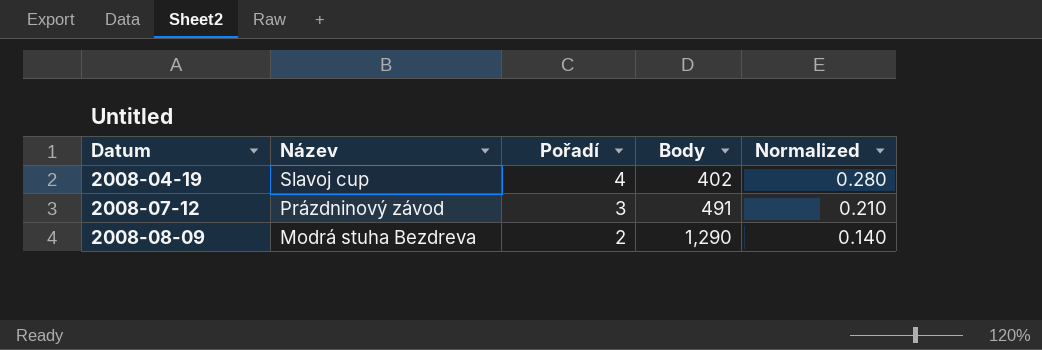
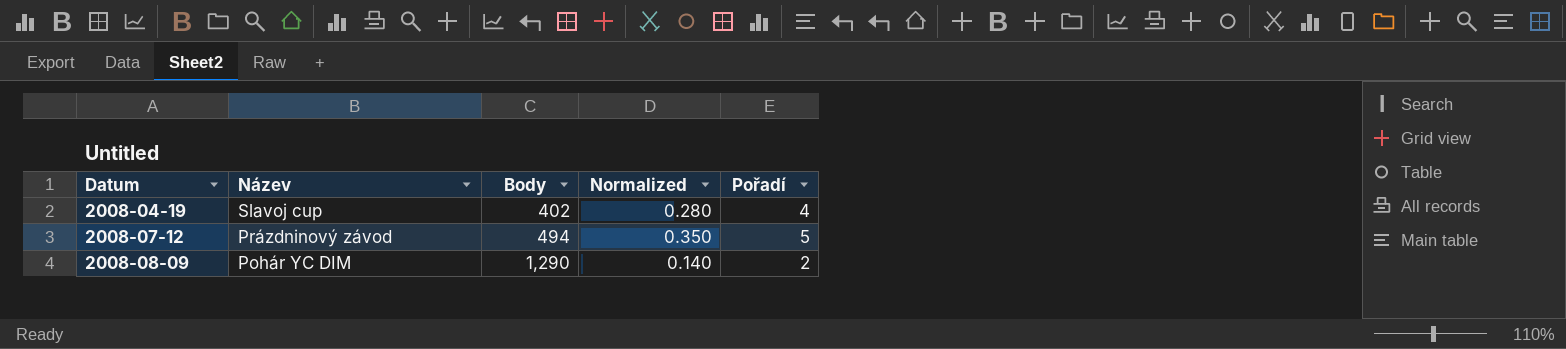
column Pořadí | position: 3 -> 5
2008-07-12 | Body: 491 -> 494
2008-07-12 | Normalized: 0.210 -> 0.350
2008-07-12 | Pořadí: 3 -> 5
2008-08-09 | Název: Modrá stuha Bezdreva -> Pohár YC DIM

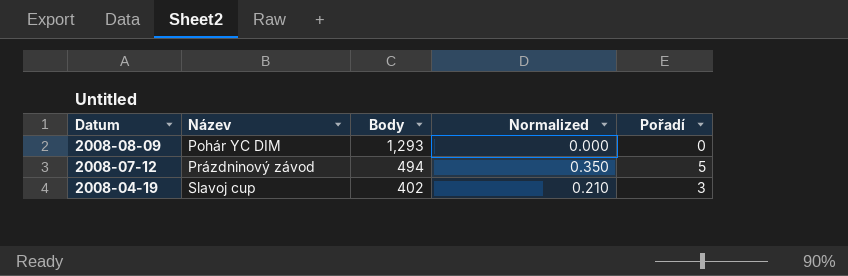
row order: Datum ascending -> Datum descending
2008-08-09 | Body: 1,290 -> 1,293
2008-08-09 | Normalized: 0.140 -> 0.000
2008-08-09 | Pořadí: 2 -> 0
2008-04-19 | Normalized: 0.280 -> 0.210
2008-04-19 | Pořadí: 4 -> 3

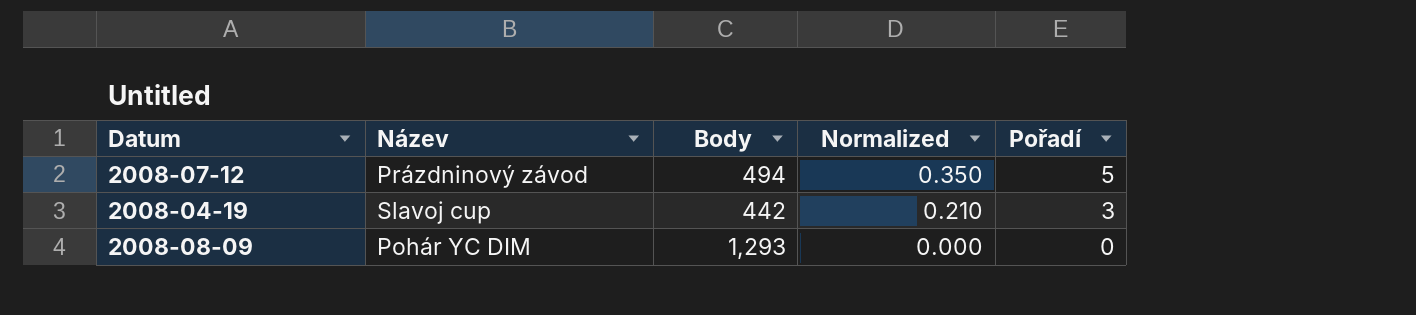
row order: Datum descending -> Normalized descending
2008-04-19 | Body: 402 -> 442

